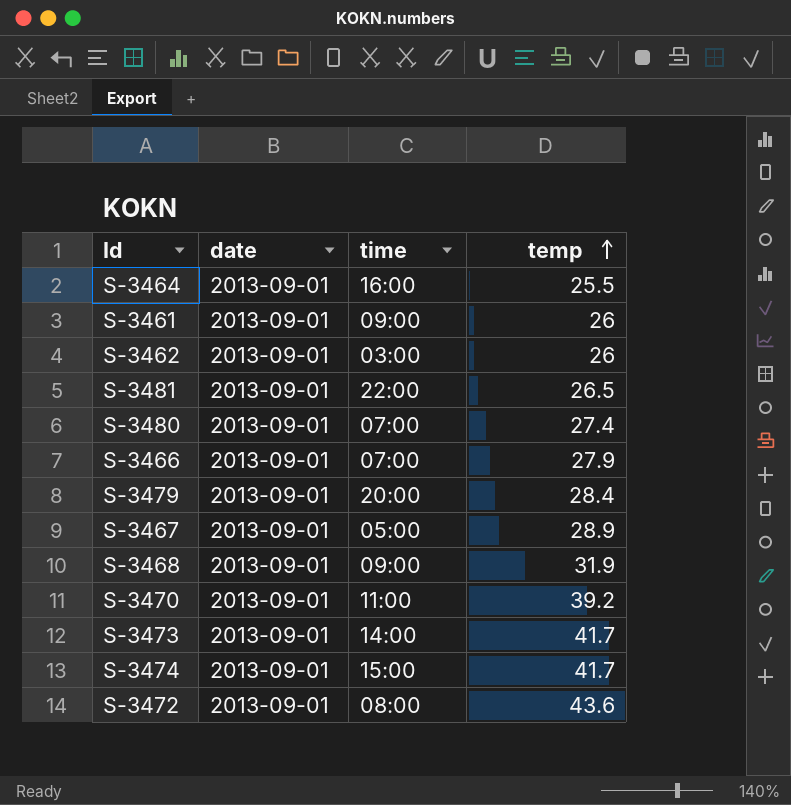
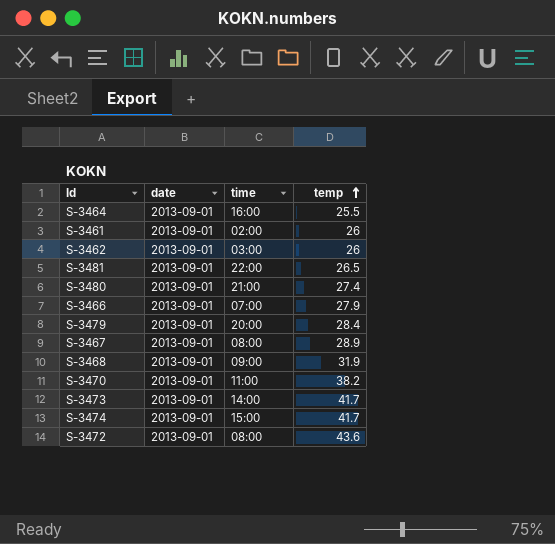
S-3461 | time: 09:00 -> 02:00
S-3480 | time: 07:00 -> 21:00
S-3467 | time: 05:00 -> 08:00
S-3470 | temp: 39.2 -> 38.2

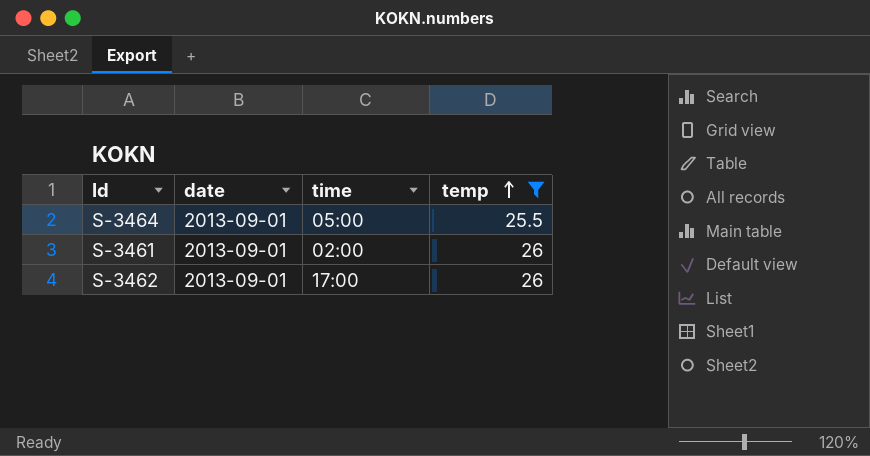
filter: none -> temp <= 26
S-3464 | time: 16:00 -> 05:00
S-3462 | time: 03:00 -> 17:00

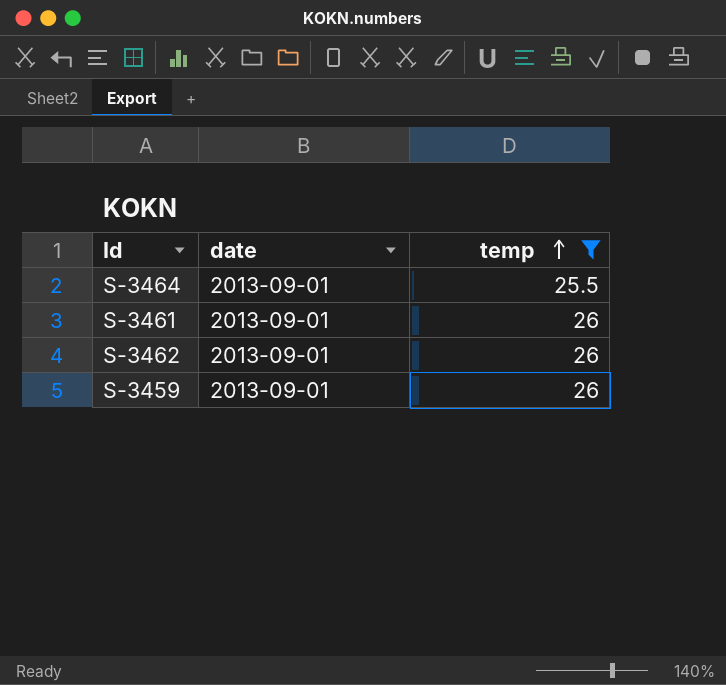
column time | position: 3 -> none
row S-3459: none -> 2013-09-01 | 26

